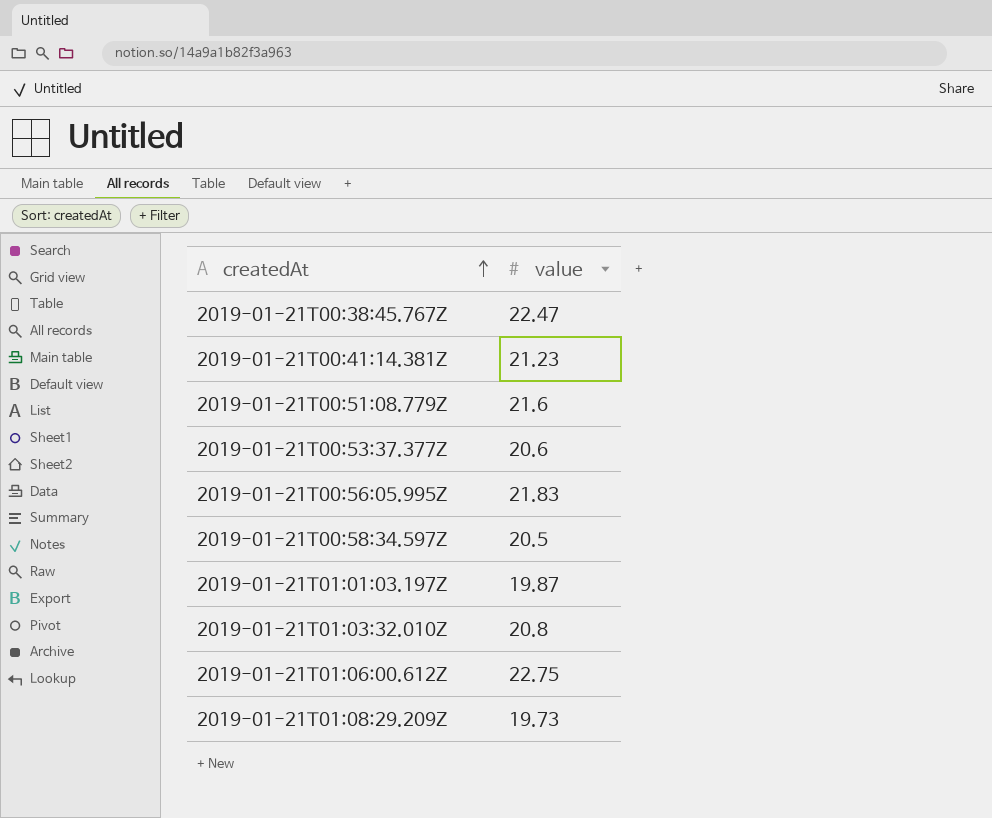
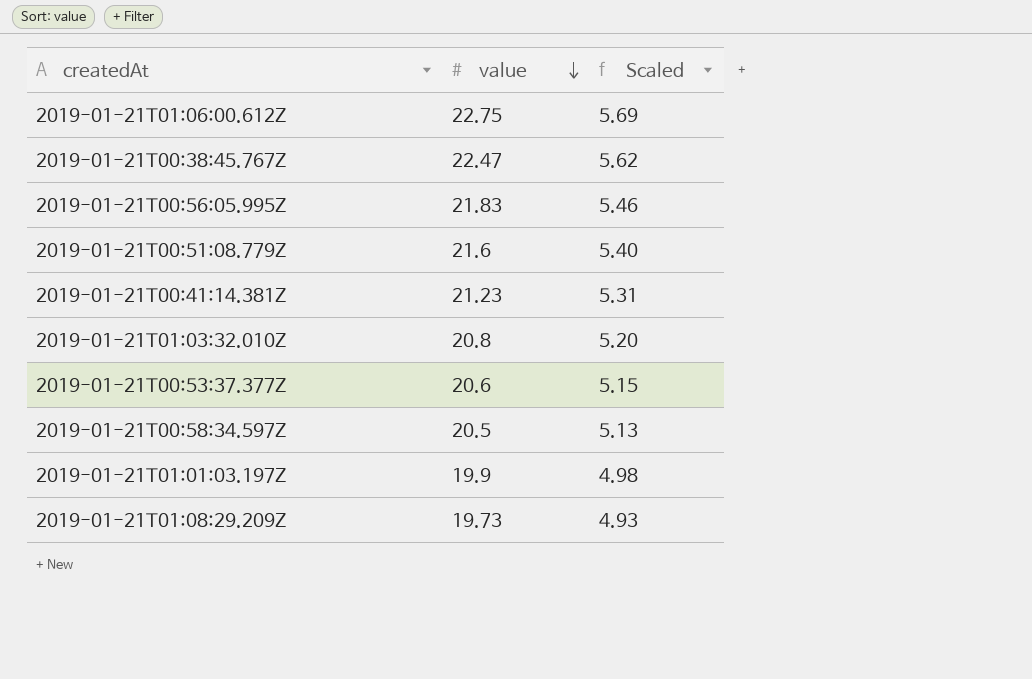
row order: createdAt ascending -> value descending
column Scaled | formula: none -> [value] * 0.25
2019-01-21T01:01:03.197Z | value: 19.87 -> 19.9

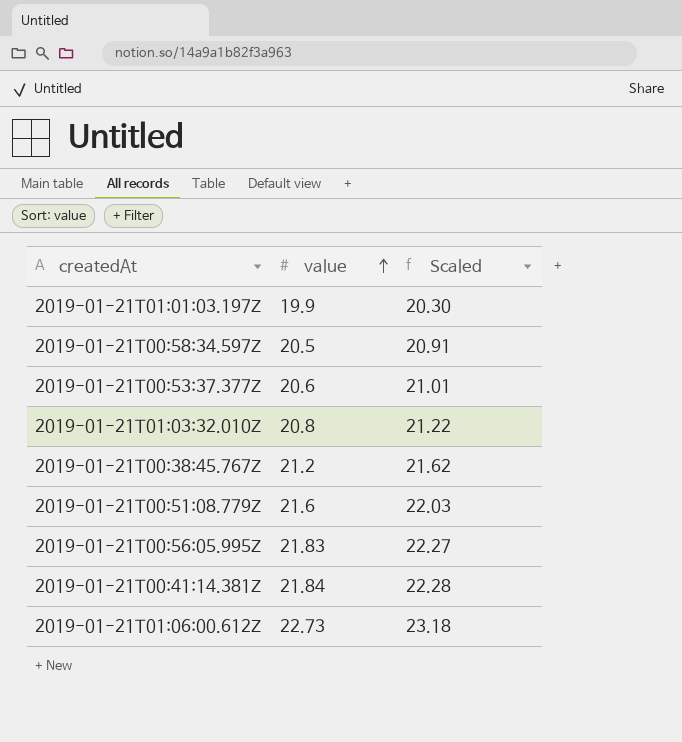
row order: value descending -> value ascending
column Scaled | formula: [value] * 0.25 -> [value] * 1.02
row 2019-01-21T01:08:29.209Z: 19.73 | 4.93 -> none
2019-01-21T00:38:45.767Z | value: 22.47 -> 21.2
2019-01-21T00:41:14.381Z | value: 21.23 -> 21.84
2019-01-21T01:06:00.612Z | value: 22.75 -> 22.73

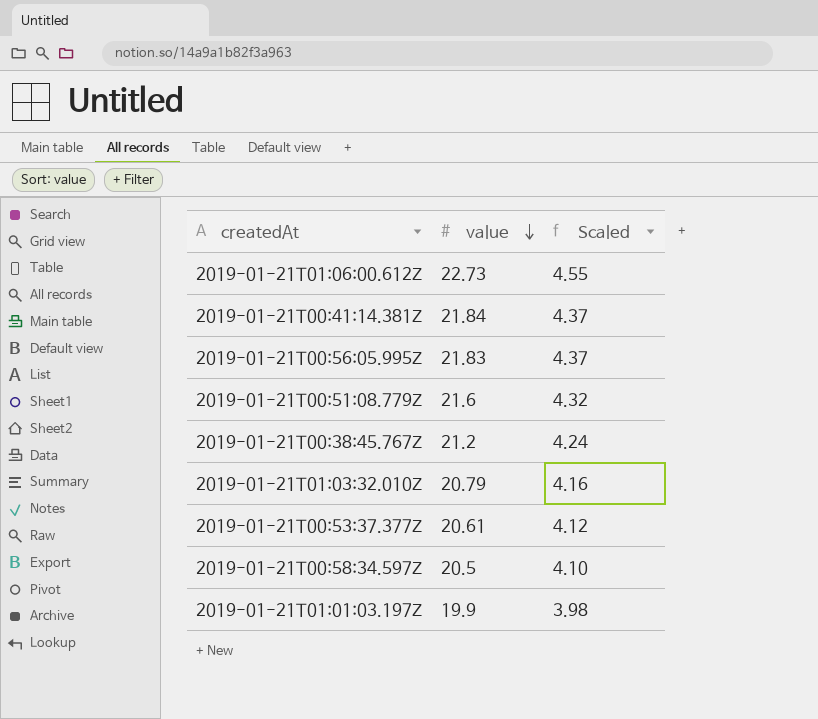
row order: value ascending -> value descending
column Scaled | formula: [value] * 1.02 -> [value] * 0.2
2019-01-21T01:03:32.010Z | value: 20.8 -> 20.79
2019-01-21T00:53:37.377Z | value: 20.6 -> 20.61

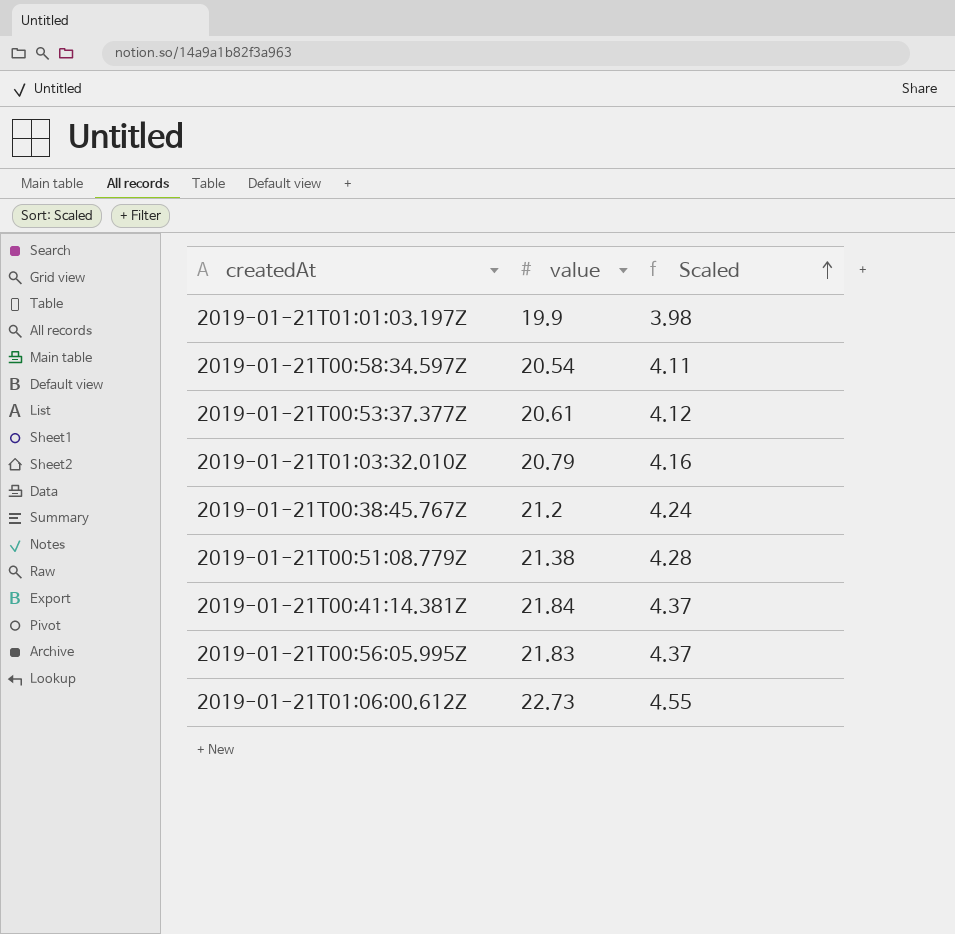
row order: value descending -> Scaled ascending
2019-01-21T00:58:34.597Z | value: 20.5 -> 20.54
2019-01-21T00:58:34.597Z | Scaled: 4.10 -> 4.11
2019-01-21T00:51:08.779Z | value: 21.6 -> 21.38
2019-01-21T00:51:08.779Z | Scaled: 4.32 -> 4.28

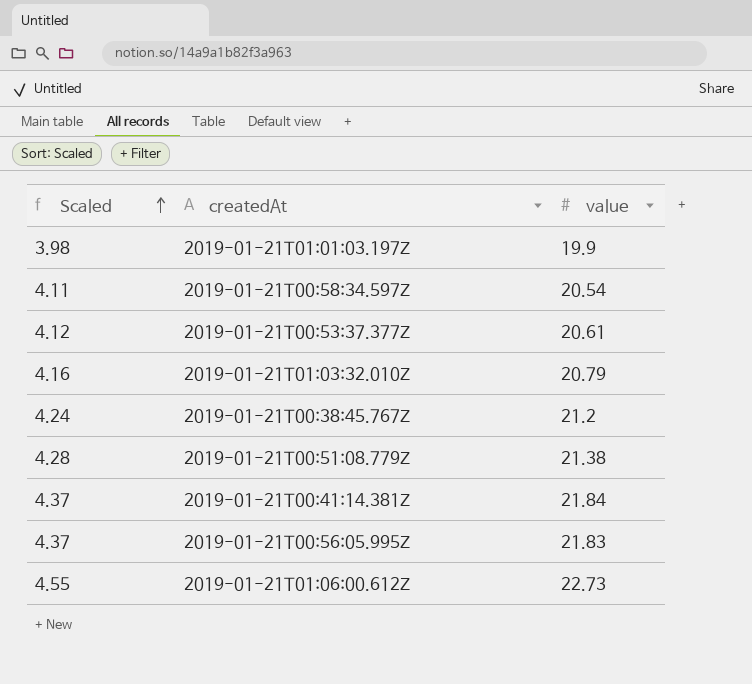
column Scaled | position: 3 -> 1

